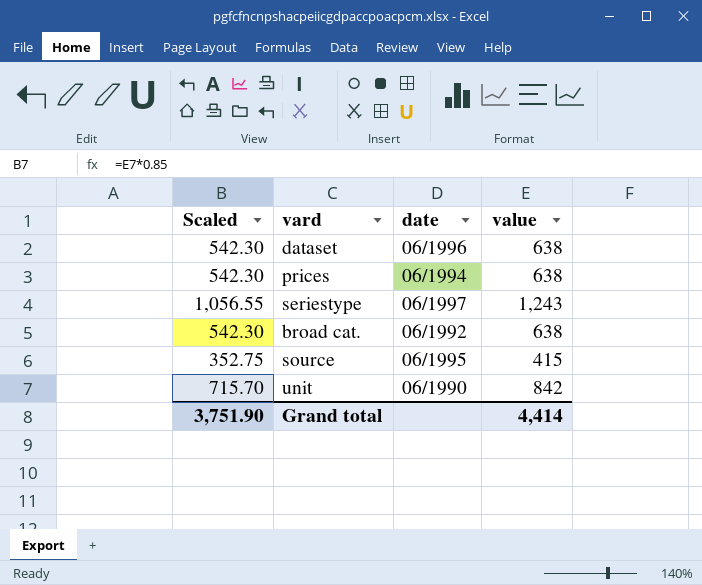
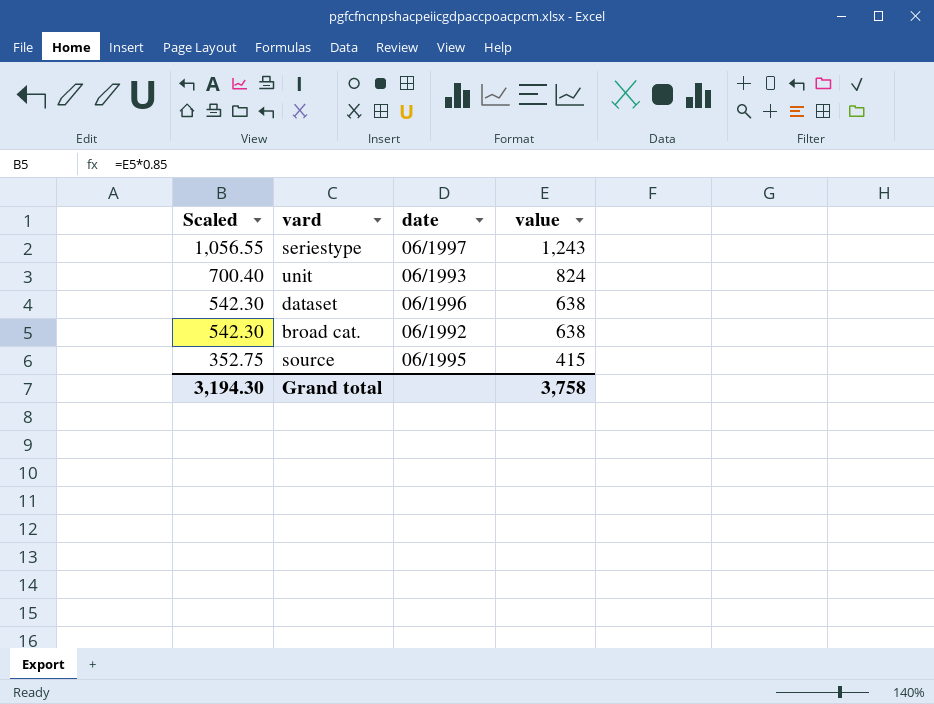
row order: none -> Scaled descending
row prices: 542.30 | 06/1994 | 638 -> none
unit | Scaled: 715.70 -> 700.40
unit | date: 06/1990 -> 06/1993
unit | value: 842 -> 824
Grand total | Scaled: 3,751.90 -> 3,194.30
Grand total | value: 4,414 -> 3,758

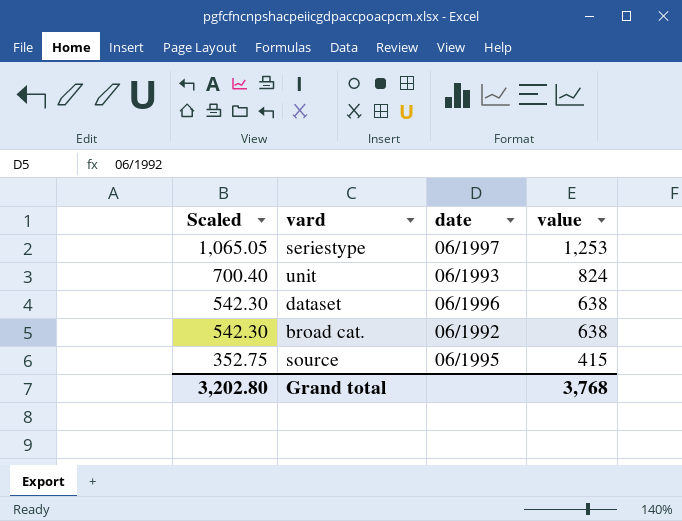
seriestype | Scaled: 1,056.55 -> 1,065.05
seriestype | value: 1,243 -> 1,253
Grand total | Scaled: 3,194.30 -> 3,202.80
Grand total | value: 3,758 -> 3,768

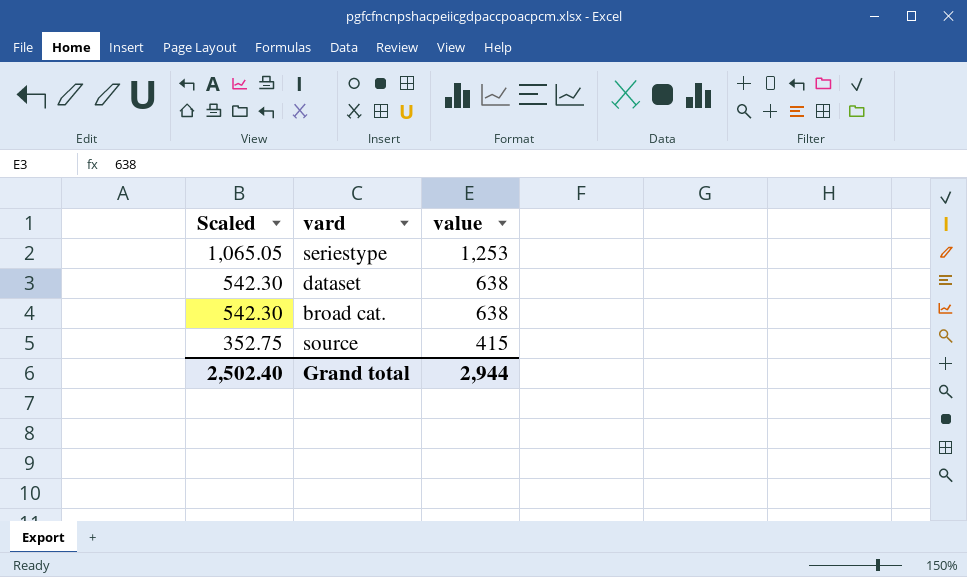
column date | position: 3 -> none
row unit: 700.40 | 06/1993 | 824 -> none
Grand total | Scaled: 3,202.80 -> 2,502.40
Grand total | value: 3,768 -> 2,944

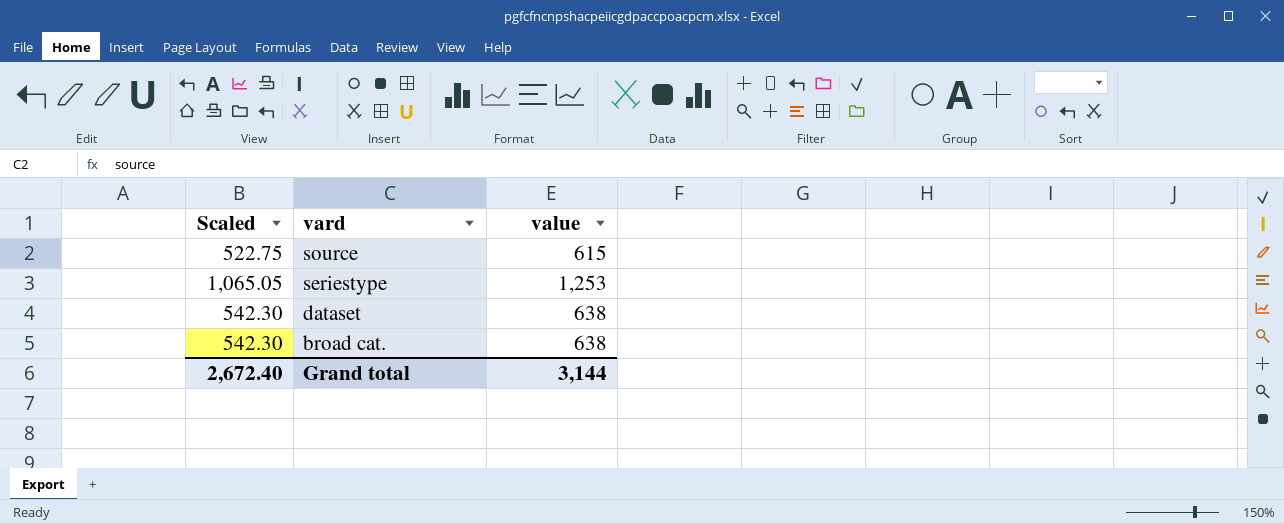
row order: Scaled descending -> vard descending
source | Scaled: 352.75 -> 522.75
source | value: 415 -> 615
Grand total | Scaled: 2,502.40 -> 2,672.40
Grand total | value: 2,944 -> 3,144

